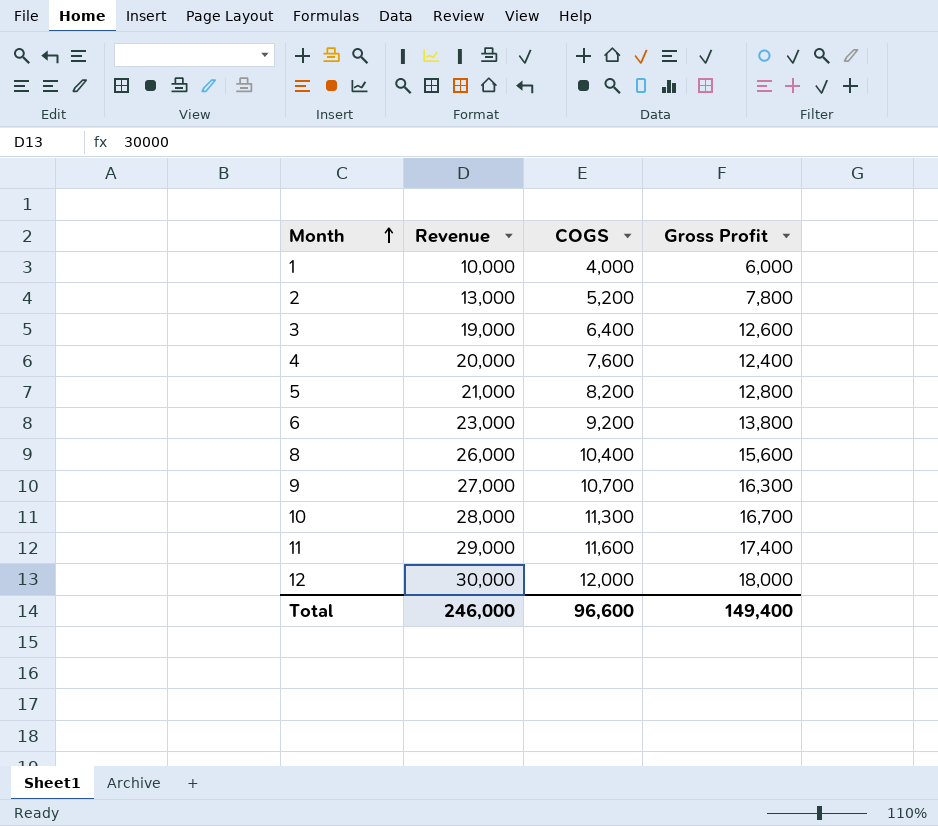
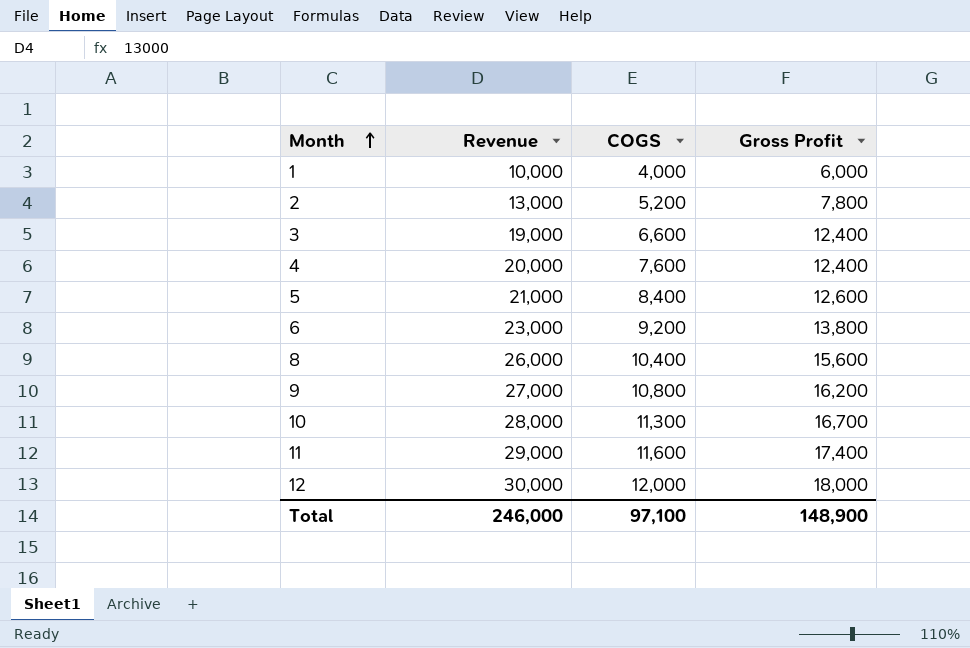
3 | COGS: 6,400 -> 6,600
3 | Gross Profit: 12,600 -> 12,400
5 | COGS: 8,200 -> 8,400
5 | Gross Profit: 12,800 -> 12,600
9 | COGS: 10,700 -> 10,800
9 | Gross Profit: 16,300 -> 16,200
Total | COGS: 96,600 -> 97,100
Total | Gross Profit: 149,400 -> 148,900

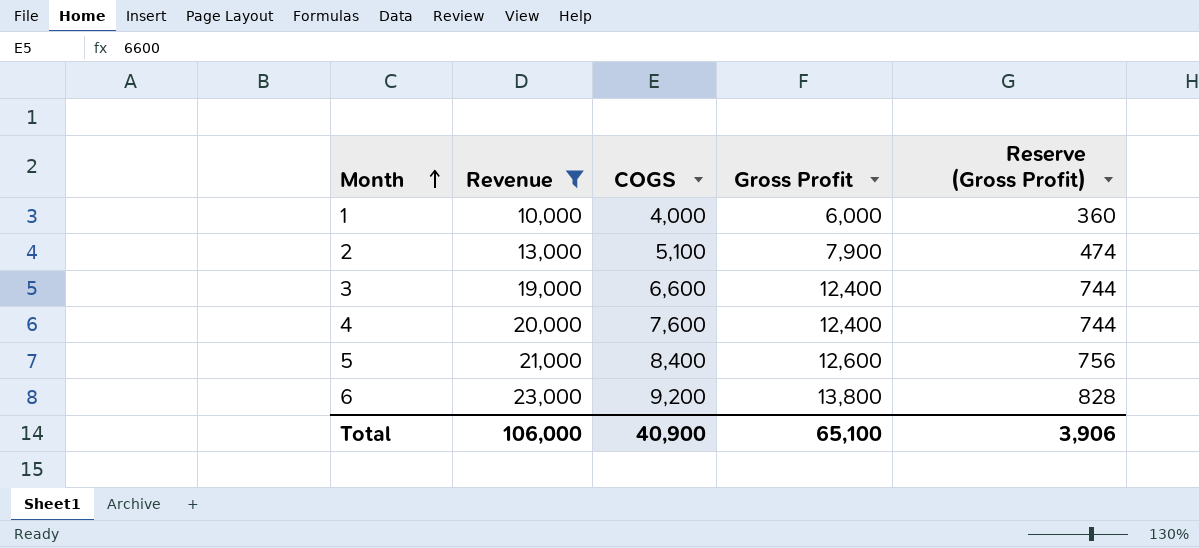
filter: none -> Revenue <= 23,000
column Reserve (Gross Profit) | formula: none -> [Gross Profit] * 0.06
2 | COGS: 5,200 -> 5,100
2 | Gross Profit: 7,800 -> 7,900
Total | Revenue: 246,000 -> 106,000
Total | COGS: 97,100 -> 40,900
Total | Gross Profit: 148,900 -> 65,100

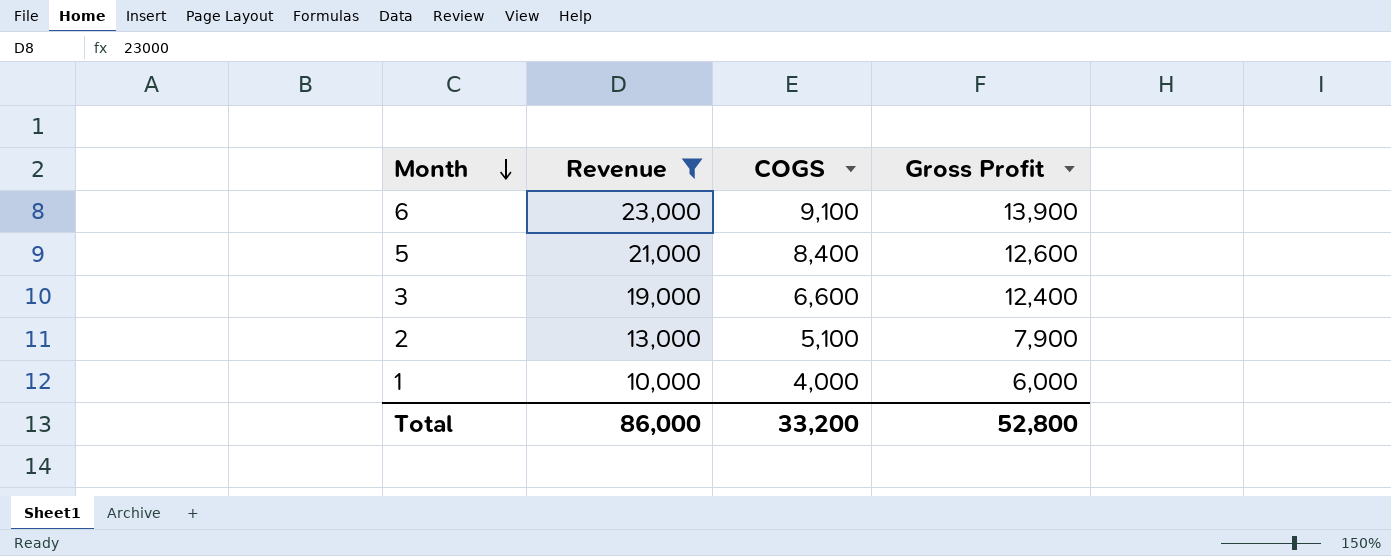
row order: Month ascending -> Month descending
column Reserve (Gross Profit) | formula: [Gross Profit] * 0.06 -> none
row 4: 20,000 | 7,600 | 12,400 | 744 -> none
6 | COGS: 9,200 -> 9,100
6 | Gross Profit: 13,800 -> 13,900
Total | Revenue: 106,000 -> 86,000
Total | COGS: 40,900 -> 33,200
Total | Gross Profit: 65,100 -> 52,800

